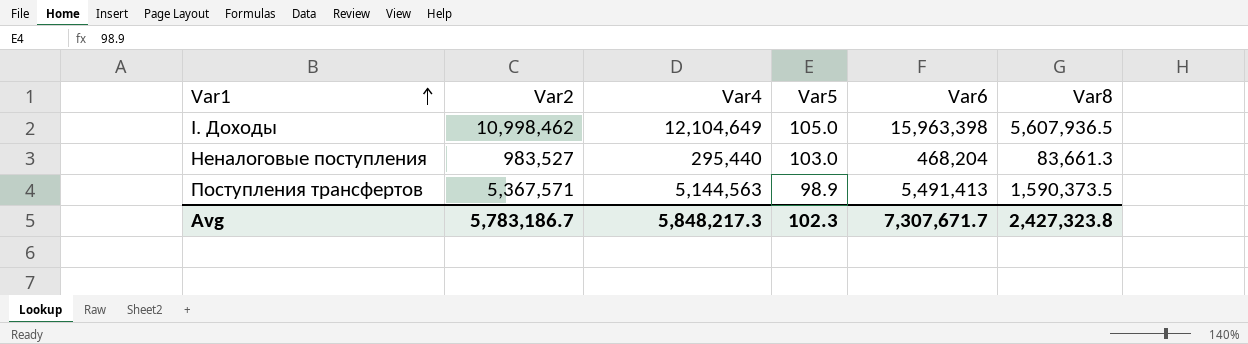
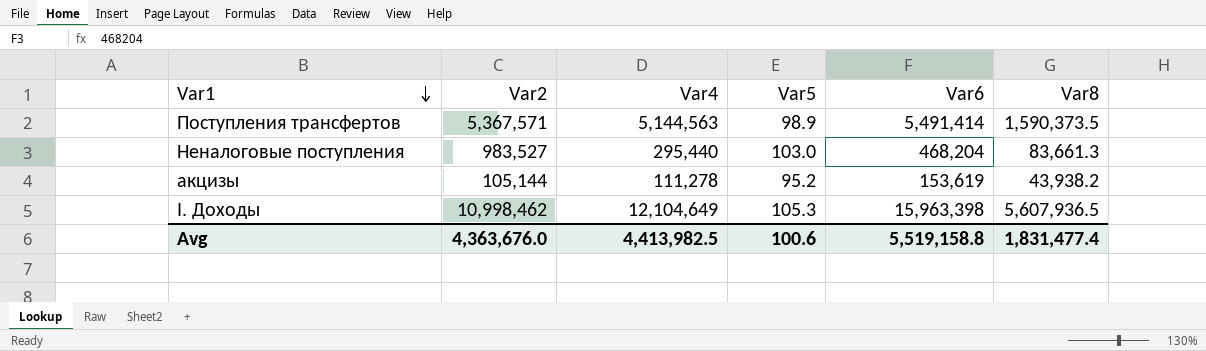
row order: Var1 ascending -> Var1 descending
Поступления трансфертов | Var6: 5,491,413 -> 5,491,414
row акцизы: none -> 105,144 | 111,278 | 95.2 | 153,619 | 43,938.2
I. Доходы | Var5: 105.0 -> 105.3
Avg | Var2: 5,783,186.7 -> 4,363,676.0
Avg | Var4: 5,848,217.3 -> 4,413,982.5
Avg | Var5: 102.3 -> 100.6
Avg | Var6: 7,307,671.7 -> 5,519,158.8
Avg | Var8: 2,427,323.8 -> 1,831,477.4

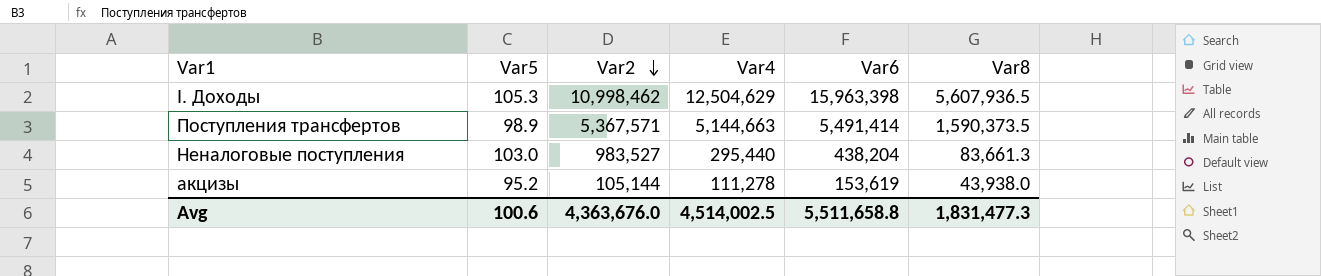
row order: Var1 descending -> Var2 descending
column Var5 | position: 4 -> 2
I. Доходы | Var4: 12,104,649 -> 12,504,629
Поступления трансфертов | Var4: 5,144,563 -> 5,144,663
Неналоговые поступления | Var6: 468,204 -> 438,204
акцизы | Var8: 43,938.2 -> 43,938.0
Avg | Var4: 4,413,982.5 -> 4,514,002.5
Avg | Var6: 5,519,158.8 -> 5,511,658.8
Avg | Var8: 1,831,477.4 -> 1,831,477.3

